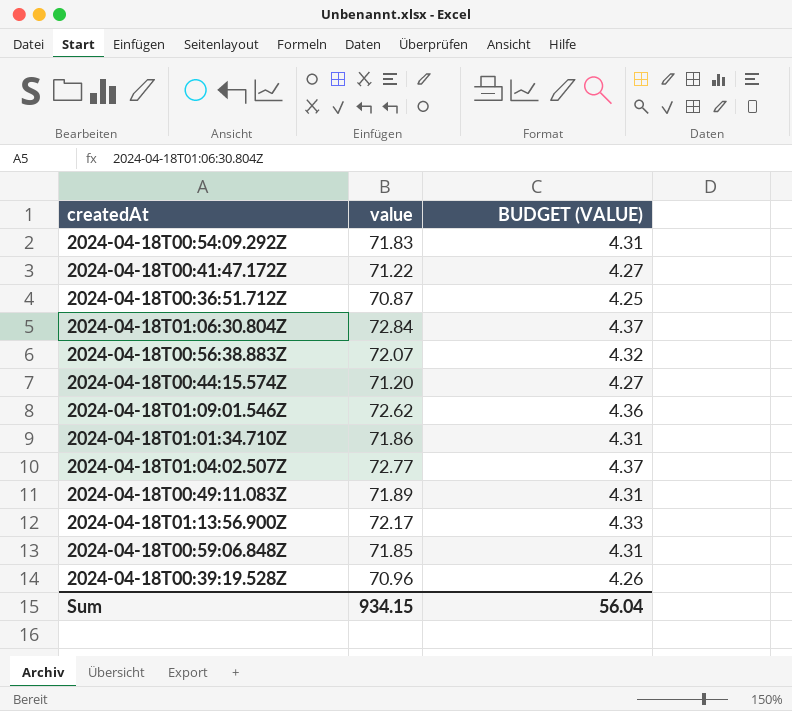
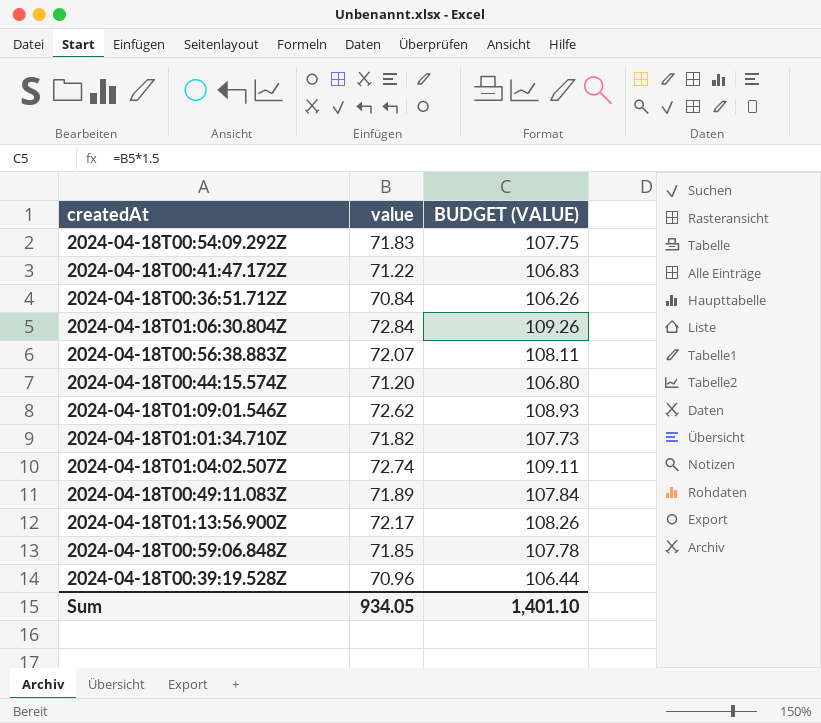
column BUDGET (VALUE) | formula: [value] * 0.06 -> [value] * 1.5
2024-04-18T00:36:51.712Z | value: 70.87 -> 70.84
2024-04-18T01:01:34.710Z | value: 71.86 -> 71.82
2024-04-18T01:04:02.507Z | value: 72.77 -> 72.74
Sum | value: 934.15 -> 934.05
Sum | BUDGET (VALUE): 56.04 -> 1,401.10

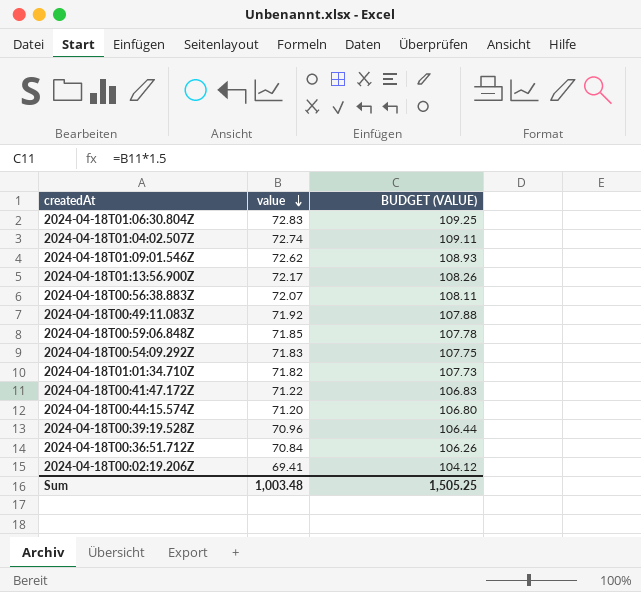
row order: none -> value descending
2024-04-18T01:06:30.804Z | value: 72.84 -> 72.83
2024-04-18T01:06:30.804Z | BUDGET (VALUE): 109.26 -> 109.25
2024-04-18T00:49:11.083Z | value: 71.89 -> 71.92
2024-04-18T00:49:11.083Z | BUDGET (VALUE): 107.84 -> 107.88
row 2024-04-18T00:02:19.206Z: none -> 69.41 | 104.12
Sum | value: 934.05 -> 1,003.48
Sum | BUDGET (VALUE): 1,401.10 -> 1,505.25

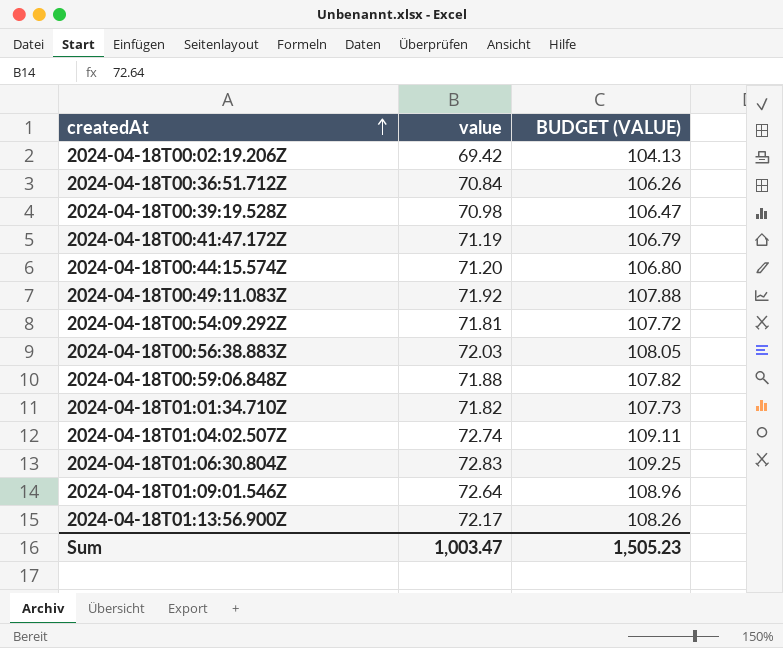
row order: value descending -> createdAt ascending
2024-04-18T00:02:19.206Z | value: 69.41 -> 69.42
2024-04-18T00:02:19.206Z | BUDGET (VALUE): 104.12 -> 104.13
2024-04-18T00:39:19.528Z | value: 70.96 -> 70.98
2024-04-18T00:39:19.528Z | BUDGET (VALUE): 106.44 -> 106.47
2024-04-18T00:41:47.172Z | value: 71.22 -> 71.19
2024-04-18T00:41:47.172Z | BUDGET (VALUE): 106.83 -> 106.79
2024-04-18T00:54:09.292Z | value: 71.83 -> 71.81
2024-04-18T00:54:09.292Z | BUDGET (VALUE): 107.75 -> 107.72
2024-04-18T00:56:38.883Z | value: 72.07 -> 72.03
2024-04-18T00:56:38.883Z | BUDGET (VALUE): 108.11 -> 108.05
2024-04-18T00:59:06.848Z | value: 71.85 -> 71.88
2024-04-18T00:59:06.848Z | BUDGET (VALUE): 107.78 -> 107.82
2024-04-18T01:09:01.546Z | value: 72.62 -> 72.64
2024-04-18T01:09:01.546Z | BUDGET (VALUE): 108.93 -> 108.96
Sum | value: 1,003.48 -> 1,003.47
Sum | BUDGET (VALUE): 1,505.25 -> 1,505.23

